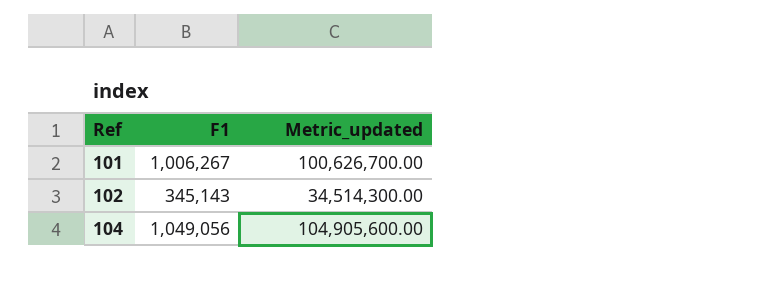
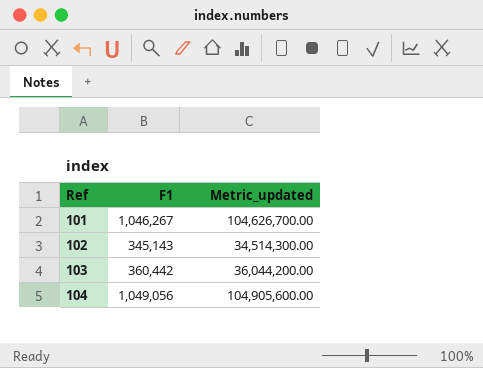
101 | F1: 1,006,267 -> 1,046,267
101 | Metric_updated: 100,626,700.00 -> 104,626,700.00
row 103: none -> 360,442 | 36,044,200.00

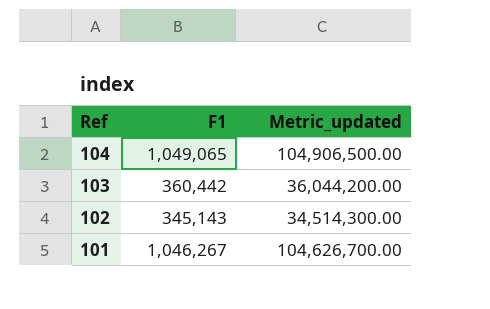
row order: Ref ascending -> Ref descending
104 | F1: 1,049,056 -> 1,049,065
104 | Metric_updated: 104,905,600.00 -> 104,906,500.00

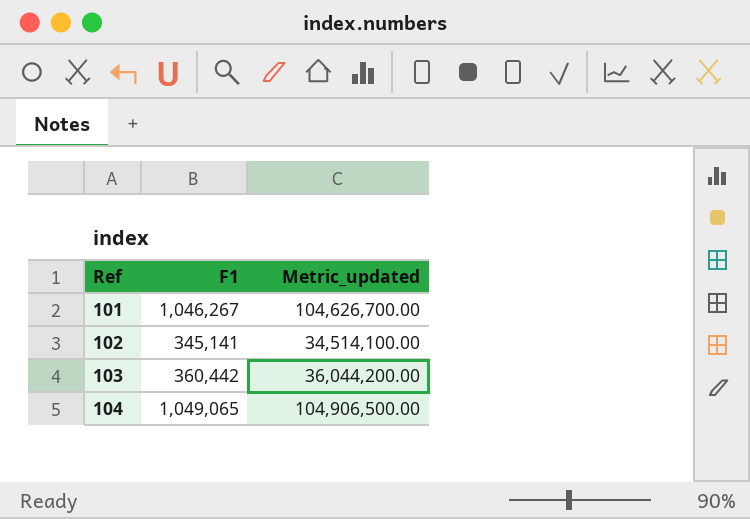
row order: Ref descending -> Ref ascending
102 | F1: 345,143 -> 345,141
102 | Metric_updated: 34,514,300.00 -> 34,514,100.00

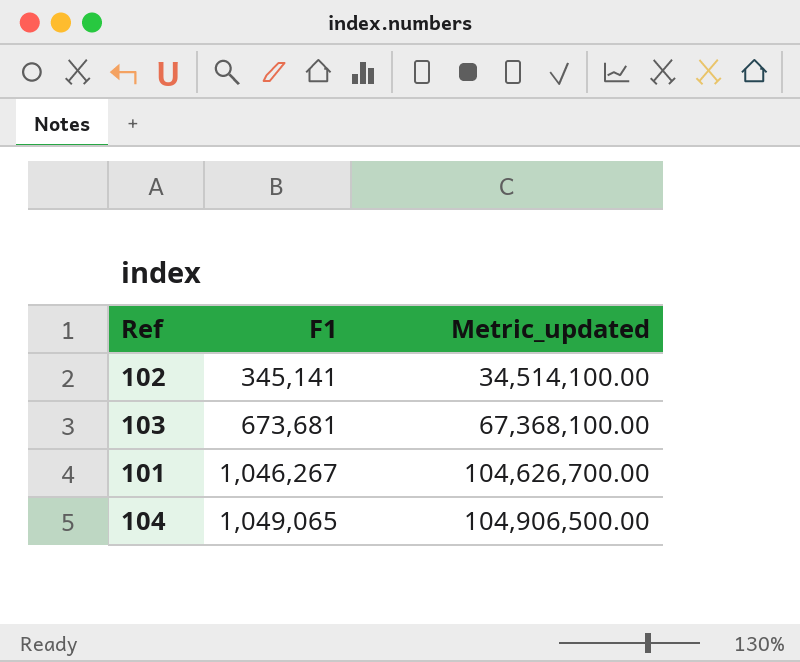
row order: Ref ascending -> F1 ascending
103 | F1: 360,442 -> 673,681
103 | Metric_updated: 36,044,200.00 -> 67,368,100.00

